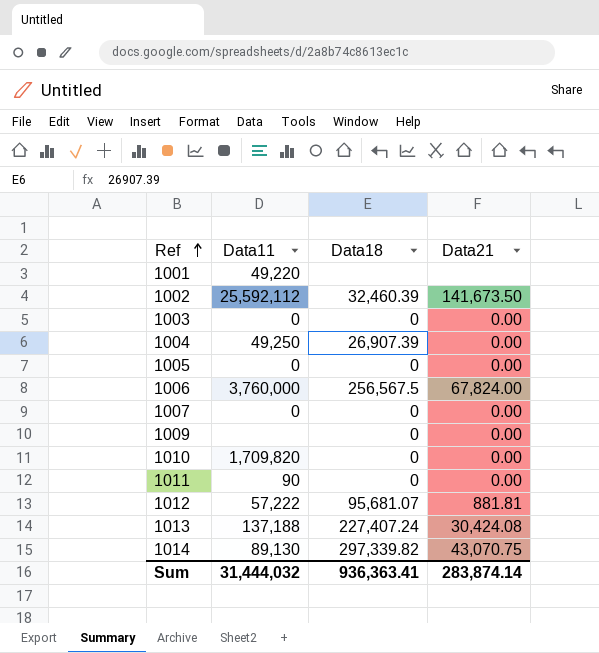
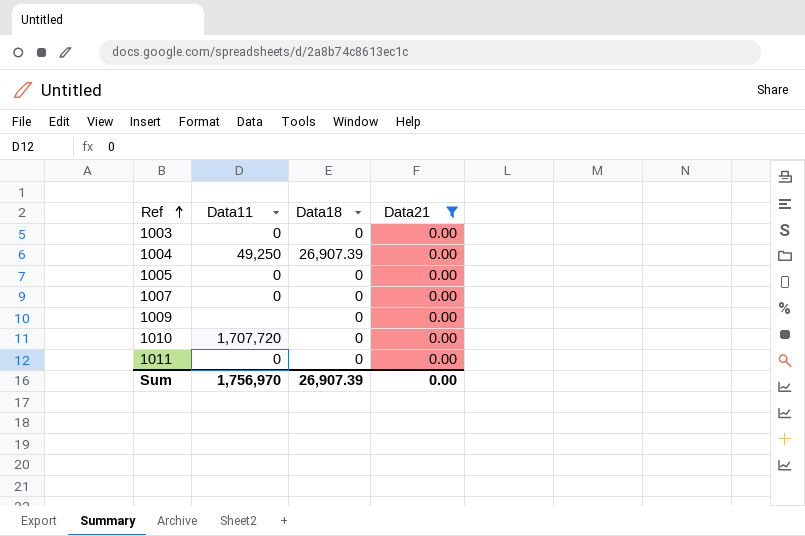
filter: none -> Data21 = 0.00
1010 | Data11: 1,709,820 -> 1,707,720
1011 | Data11: 90 -> 0
Sum | Data11: 31,444,032 -> 1,756,970
Sum | Data18: 936,363.41 -> 26,907.39
Sum | Data21: 283,874.14 -> 0.00

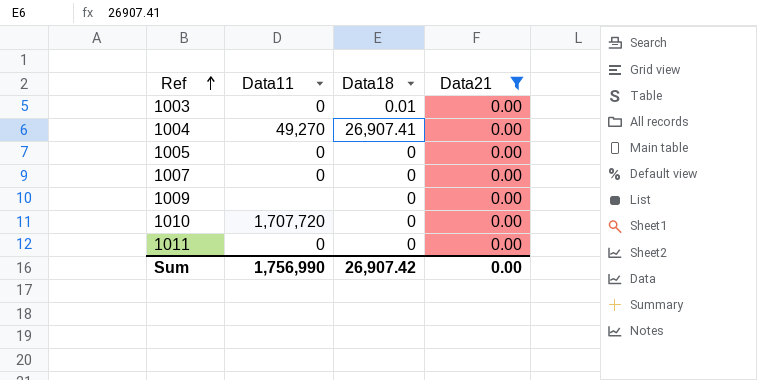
1003 | Data18: 0 -> 0.01
1004 | Data11: 49,250 -> 49,270
1004 | Data18: 26,907.39 -> 26,907.41
Sum | Data11: 1,756,970 -> 1,756,990
Sum | Data18: 26,907.39 -> 26,907.42

